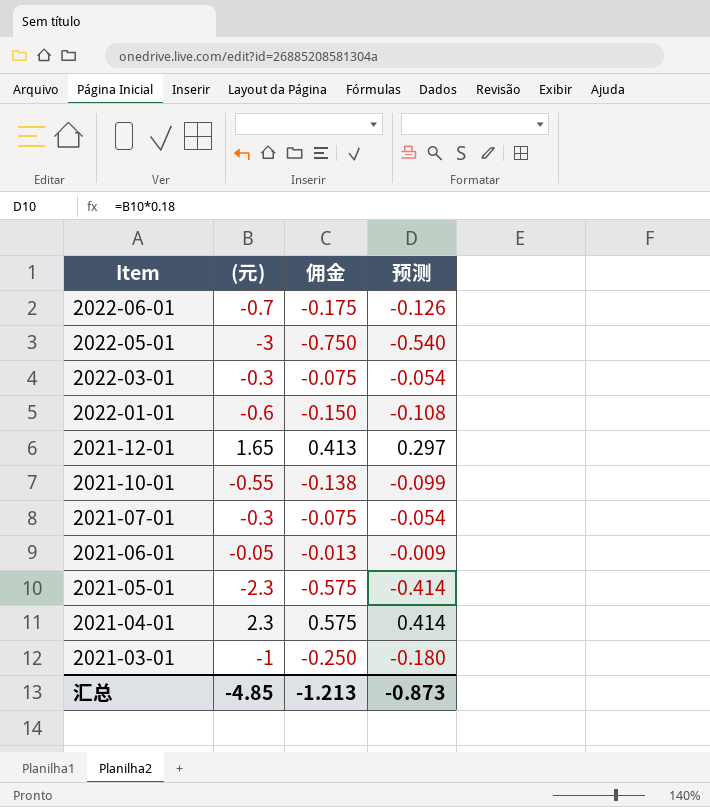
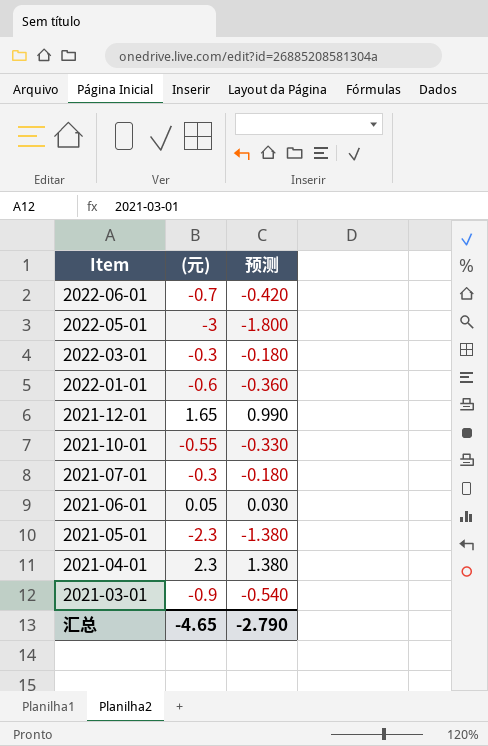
column 佣金 | formula: [(元)] * 0.25 -> none
column 预测 | formula: [(元)] * 0.18 -> [(元)] * 0.6
2021-06-01 | (元): -0.05 -> 0.05
2021-03-01 | (元): -1 -> -0.9
汇总 | (元): -4.85 -> -4.65
汇总 | 预测: -0.873 -> -2.790

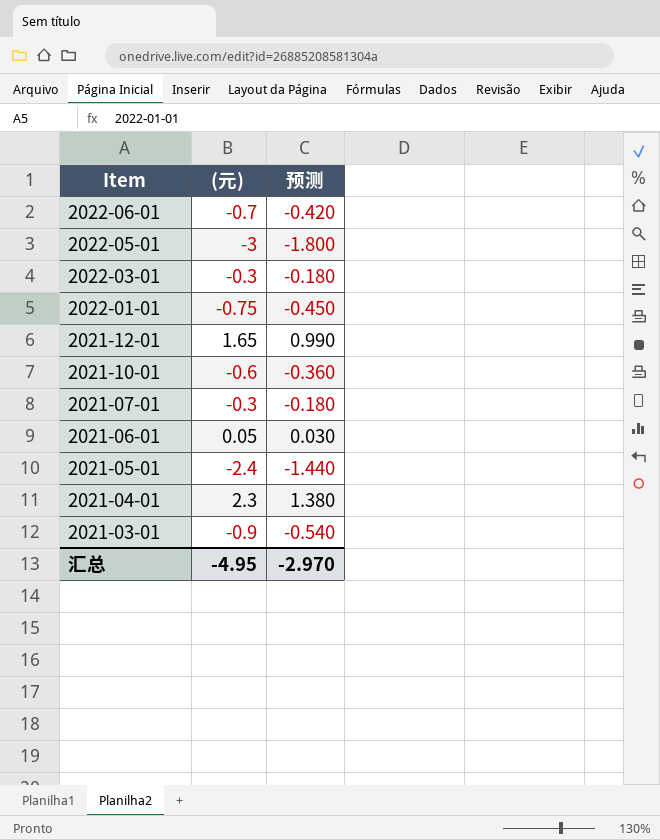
2022-01-01 | (元): -0.6 -> -0.75
2022-01-01 | 预测: -0.360 -> -0.450
2021-10-01 | (元): -0.55 -> -0.6
2021-10-01 | 预测: -0.330 -> -0.360
2021-05-01 | (元): -2.3 -> -2.4
2021-05-01 | 预测: -1.380 -> -1.440
汇总 | (元): -4.65 -> -4.95
汇总 | 预测: -2.790 -> -2.970

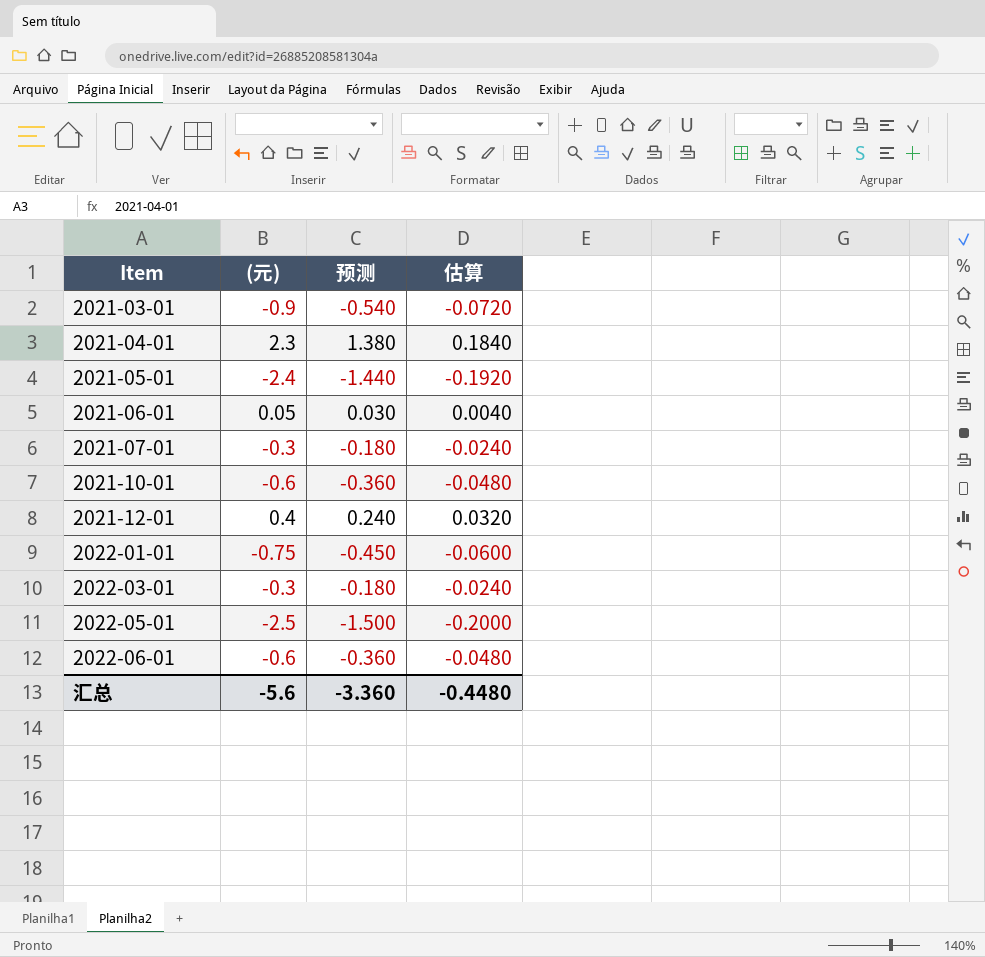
row order: Item descending -> Item ascending
column 估算 | formula: none -> [(元)] * 0.08
2021-12-01 | (元): 1.65 -> 0.4
2021-12-01 | 预测: 0.990 -> 0.240
2022-05-01 | (元): -3 -> -2.5
2022-05-01 | 预测: -1.800 -> -1.500
2022-06-01 | (元): -0.7 -> -0.6
2022-06-01 | 预测: -0.420 -> -0.360
汇总 | (元): -4.95 -> -5.6
汇总 | 预测: -2.970 -> -3.360

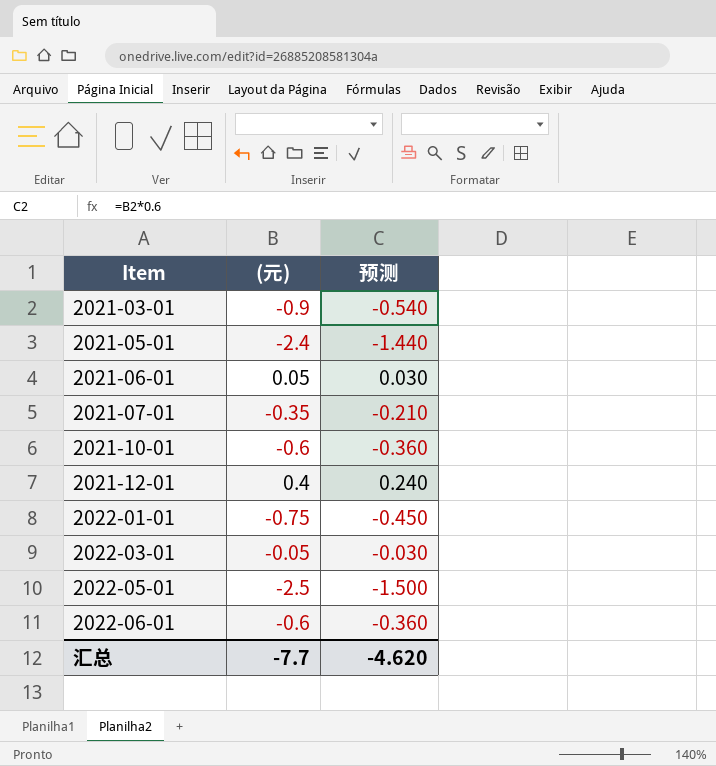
column 估算 | formula: [(元)] * 0.08 -> none
row 2021-04-01: 2.3 | 1.380 | 0.1840 -> none
2021-07-01 | (元): -0.3 -> -0.35
2021-07-01 | 预测: -0.180 -> -0.210
2022-03-01 | (元): -0.3 -> -0.05
2022-03-01 | 预测: -0.180 -> -0.030
汇总 | (元): -5.6 -> -7.7
汇总 | 预测: -3.360 -> -4.620

